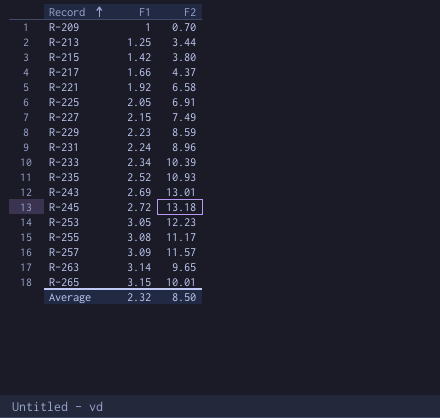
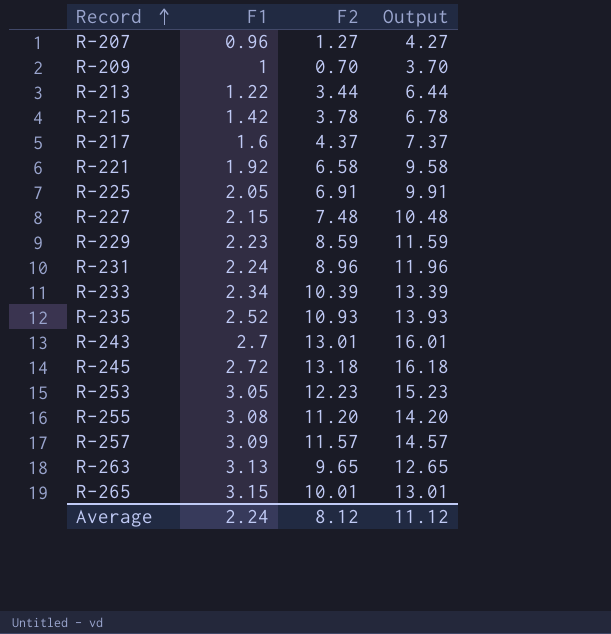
column Output | formula: none -> [F2] + 3
row R-207: none -> 0.96 | 1.27 | 4.27
R-213 | F1: 1.25 -> 1.22
R-215 | F2: 3.80 -> 3.78
R-217 | F1: 1.66 -> 1.6
R-227 | F2: 7.49 -> 7.48
R-243 | F1: 2.69 -> 2.7
R-255 | F2: 11.17 -> 11.20
R-263 | F1: 3.14 -> 3.13
Average | F1: 2.32 -> 2.24
Average | F2: 8.50 -> 8.12

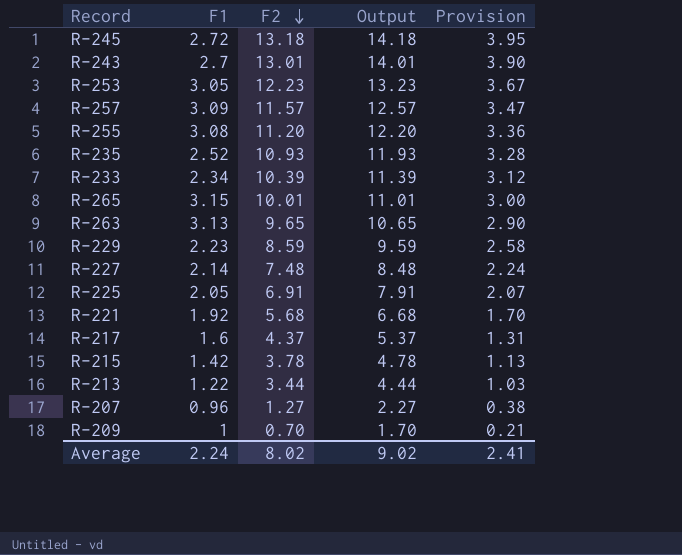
row order: Record ascending -> F2 descending
column Output | formula: [F2] + 3 -> [F2] + 1
column Provision | formula: none -> [F2] * 0.3
row R-231: 2.24 | 8.96 | 11.96 -> none
R-227 | F1: 2.15 -> 2.14
R-221 | F2: 6.58 -> 5.68
Average | F2: 8.12 -> 8.02
Average | Output: 11.12 -> 9.02

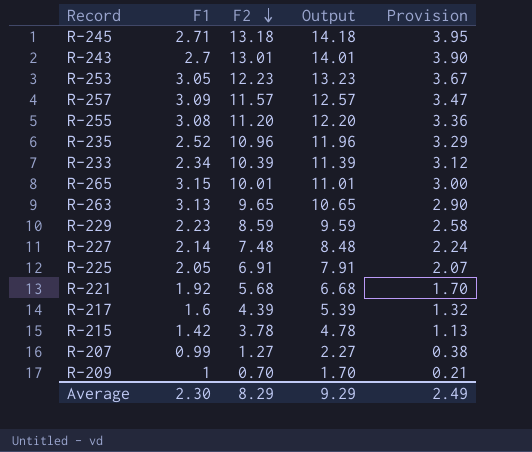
row R-213: 1.22 | 3.44 | 4.44 | 1.03 -> none
R-245 | F1: 2.72 -> 2.71
R-235 | F2: 10.93 -> 10.96
R-235 | Output: 11.93 -> 11.96
R-235 | Provision: 3.28 -> 3.29
R-217 | F2: 4.37 -> 4.39
R-217 | Output: 5.37 -> 5.39
R-217 | Provision: 1.31 -> 1.32
R-207 | F1: 0.96 -> 0.99
Average | F1: 2.24 -> 2.30
Average | F2: 8.02 -> 8.29
Average | Output: 9.02 -> 9.29
Average | Provision: 2.41 -> 2.49

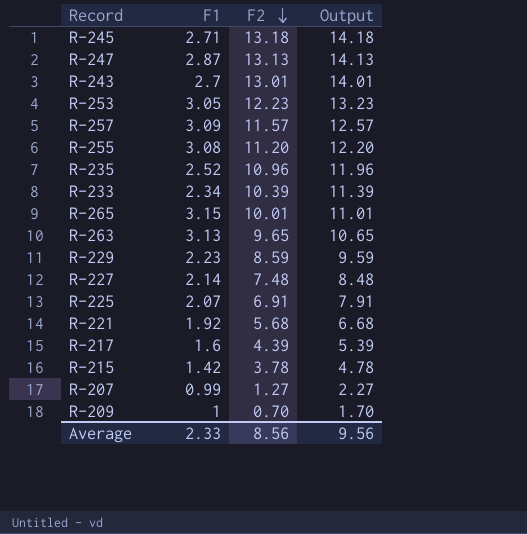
column Provision | formula: [F2] * 0.3 -> none
row R-247: none -> 2.87 | 13.13 | 14.13
R-225 | F1: 2.05 -> 2.07
Average | F1: 2.30 -> 2.33
Average | F2: 8.29 -> 8.56
Average | Output: 9.29 -> 9.56

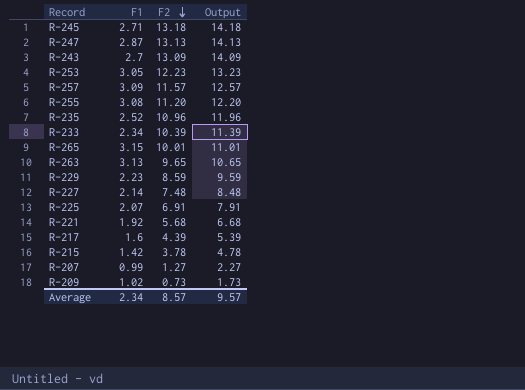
R-243 | F2: 13.01 -> 13.09
R-243 | Output: 14.01 -> 14.09
R-209 | F1: 1 -> 1.02
R-209 | F2: 0.70 -> 0.73
R-209 | Output: 1.70 -> 1.73
Average | F1: 2.33 -> 2.34
Average | F2: 8.56 -> 8.57
Average | Output: 9.56 -> 9.57

